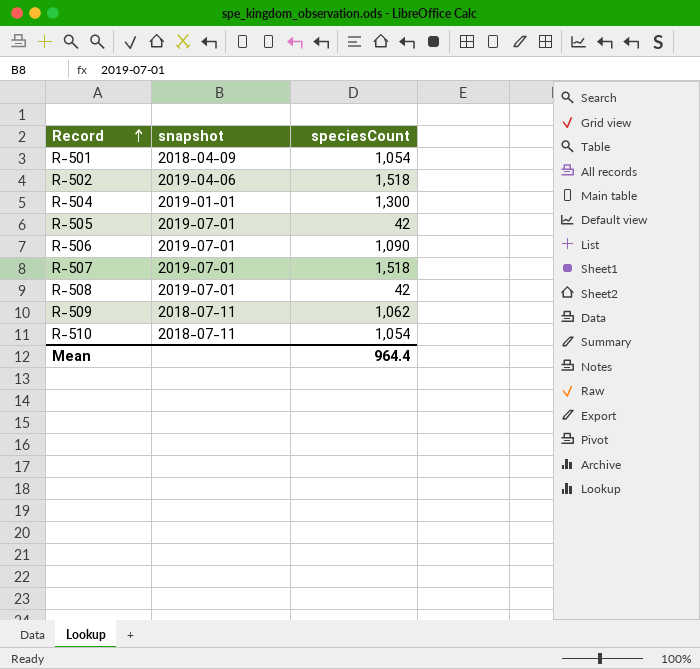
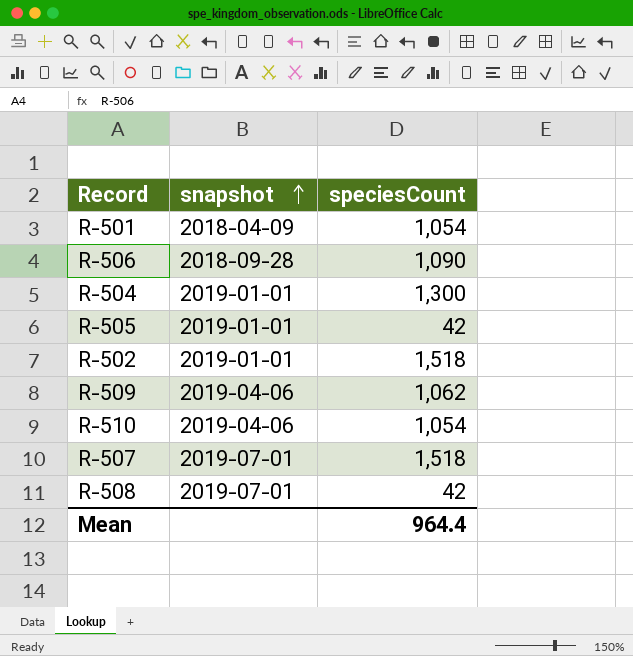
row order: Record ascending -> snapshot ascending
R-506 | snapshot: 2019-07-01 -> 2018-09-28
R-505 | snapshot: 2019-07-01 -> 2019-01-01
R-502 | snapshot: 2019-04-06 -> 2019-01-01
R-509 | snapshot: 2018-07-11 -> 2019-04-06
R-510 | snapshot: 2018-07-11 -> 2019-04-06

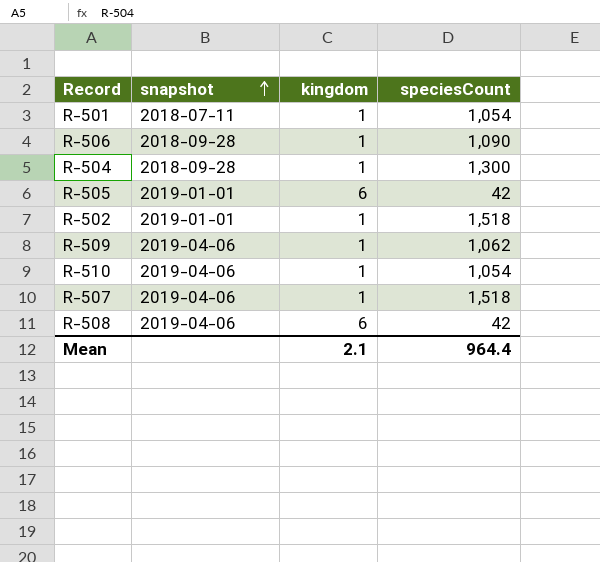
column kingdom | position: none -> 3
R-501 | snapshot: 2018-04-09 -> 2018-07-11
R-504 | snapshot: 2019-01-01 -> 2018-09-28
R-507 | snapshot: 2019-07-01 -> 2019-04-06
R-508 | snapshot: 2019-07-01 -> 2019-04-06

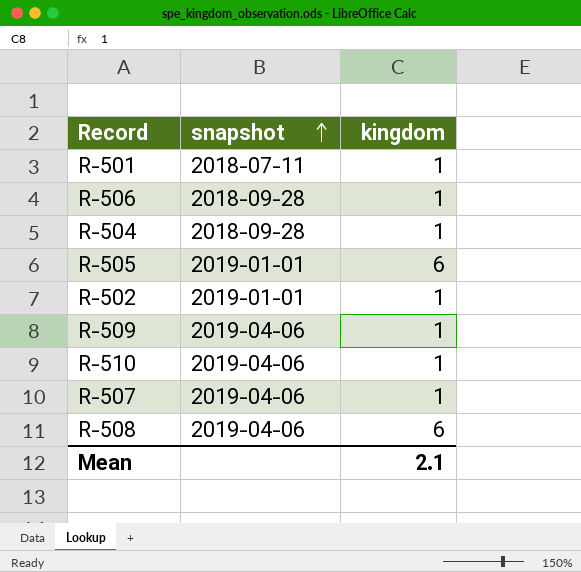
column speciesCount | position: 4 -> none

